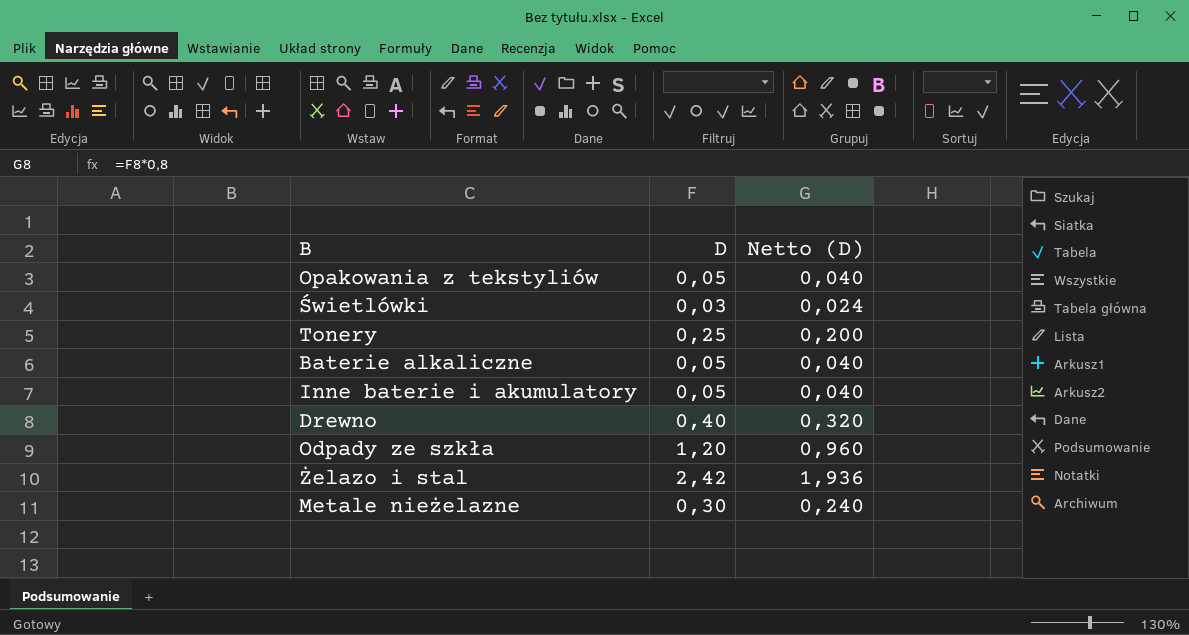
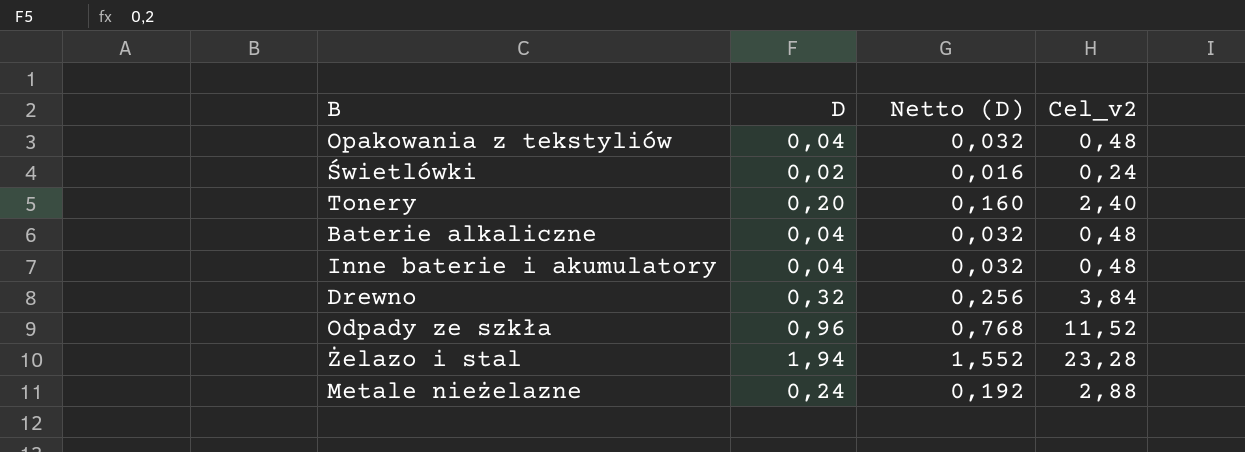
column Cel_v2 | formula: none -> [D] * 12
Opakowania z tekstyliów | D: 0,05 -> 0,04
Opakowania z tekstyliów | Netto (D): 0,040 -> 0,032
Świetlówki | D: 0,03 -> 0,02
Świetlówki | Netto (D): 0,024 -> 0,016
Tonery | D: 0,25 -> 0,20
Tonery | Netto (D): 0,200 -> 0,160
Baterie alkaliczne | D: 0,05 -> 0,04
Baterie alkaliczne | Netto (D): 0,040 -> 0,032
Inne baterie i akumulatory | D: 0,05 -> 0,04
Inne baterie i akumulatory | Netto (D): 0,040 -> 0,032
Drewno | D: 0,40 -> 0,32
Drewno | Netto (D): 0,320 -> 0,256
Odpady ze szkła | D: 1,20 -> 0,96
Odpady ze szkła | Netto (D): 0,960 -> 0,768
Żelazo i stal | D: 2,42 -> 1,94
Żelazo i stal | Netto (D): 1,936 -> 1,552
Metale nieżelazne | D: 0,30 -> 0,24
Metale nieżelazne | Netto (D): 0,240 -> 0,192

